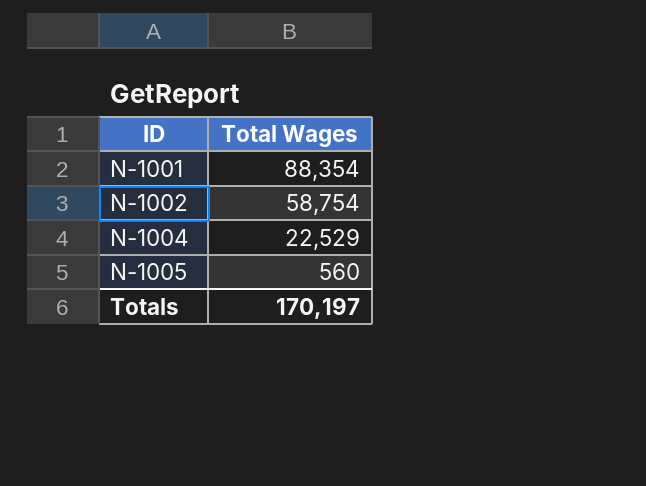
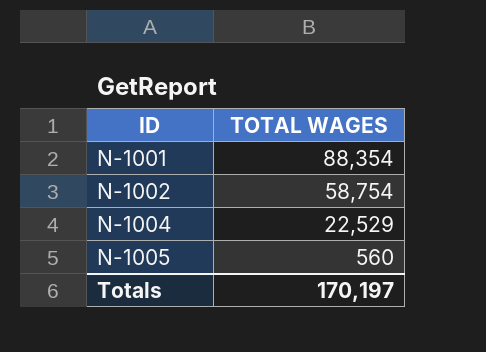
column name: Total Wages -> TOTAL WAGES

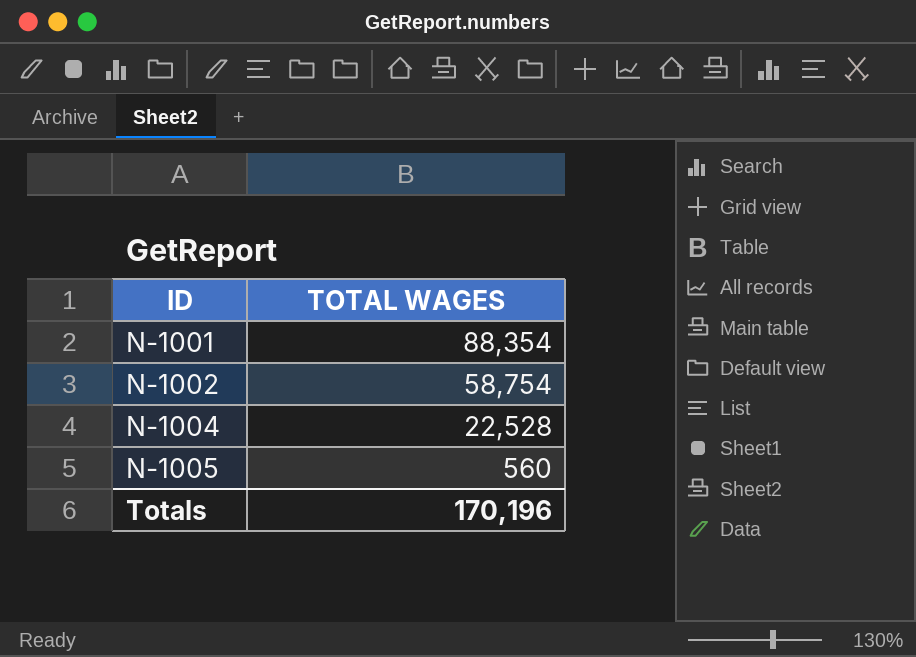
N-1004 | TOTAL WAGES: 22,529 -> 22,528
Totals | TOTAL WAGES: 170,197 -> 170,196

